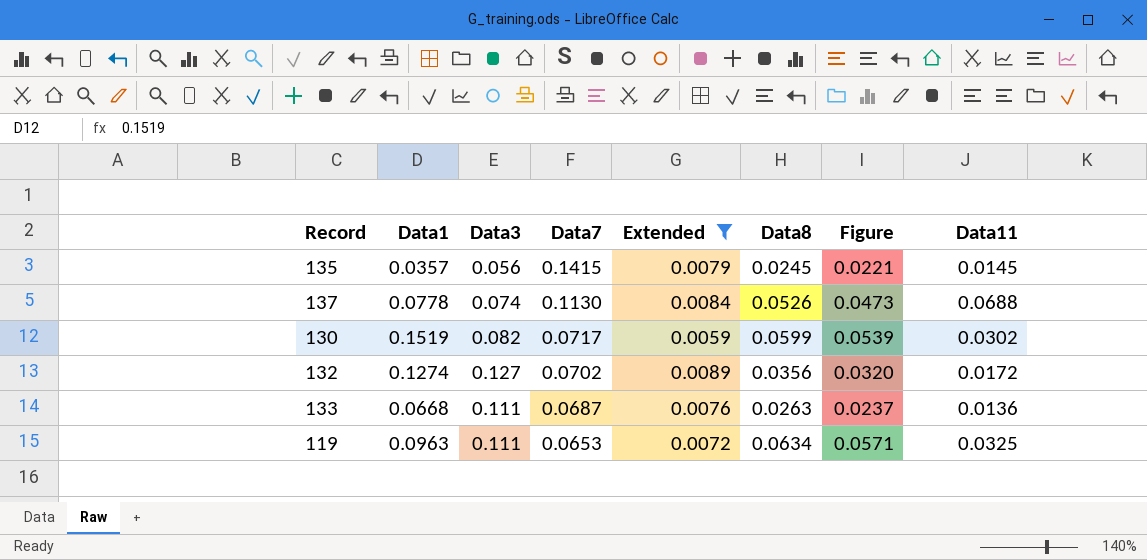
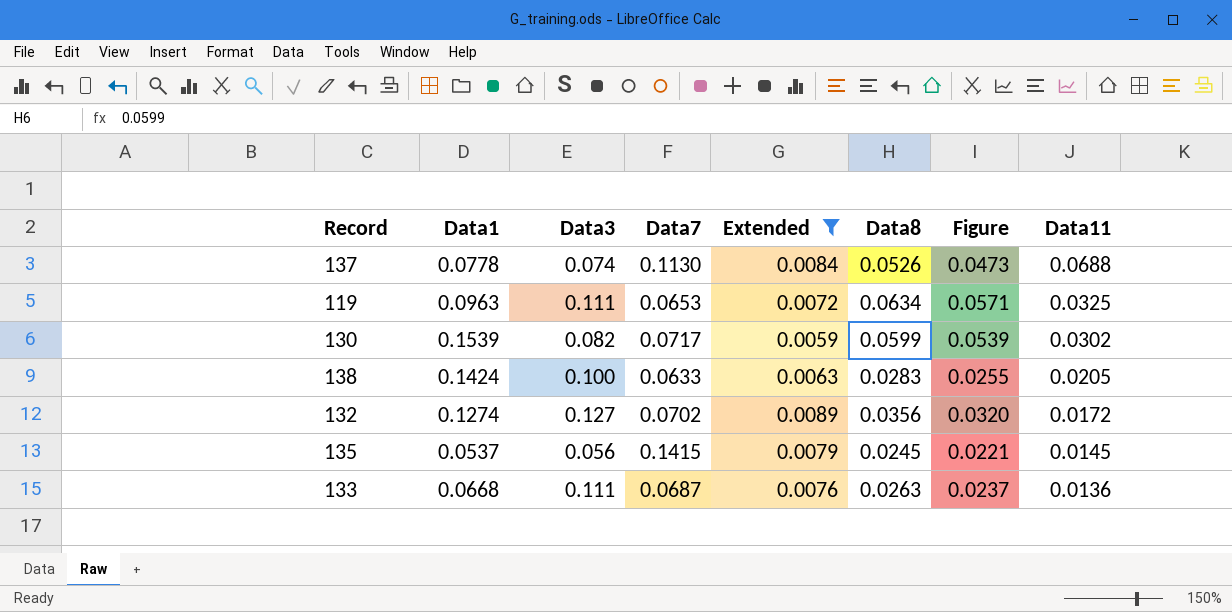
row order: Data7 descending -> Data11 descending
130 | Data1: 0.1519 -> 0.1539
row 138: none -> 0.1424 | 0.100 | 0.0633 | 0.0063 | 0.0283 | 0.0255 | 0.0205
135 | Data1: 0.0357 -> 0.0537

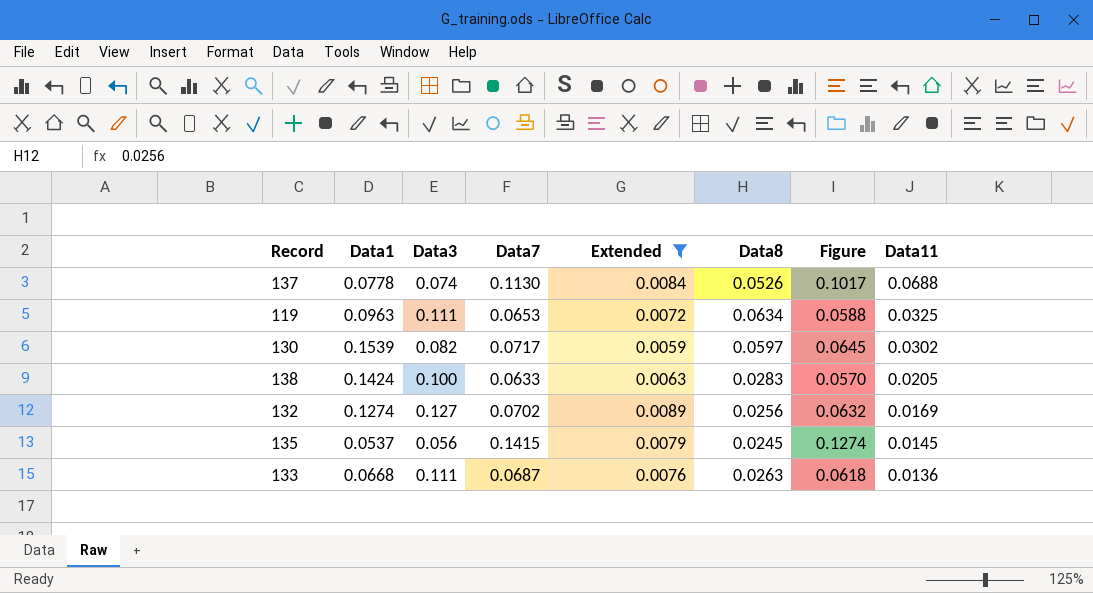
column Figure | formula: [Data8] * 0.9 -> [Data7] * 0.9
130 | Data8: 0.0599 -> 0.0597
132 | Data8: 0.0356 -> 0.0256
132 | Data11: 0.0172 -> 0.0169

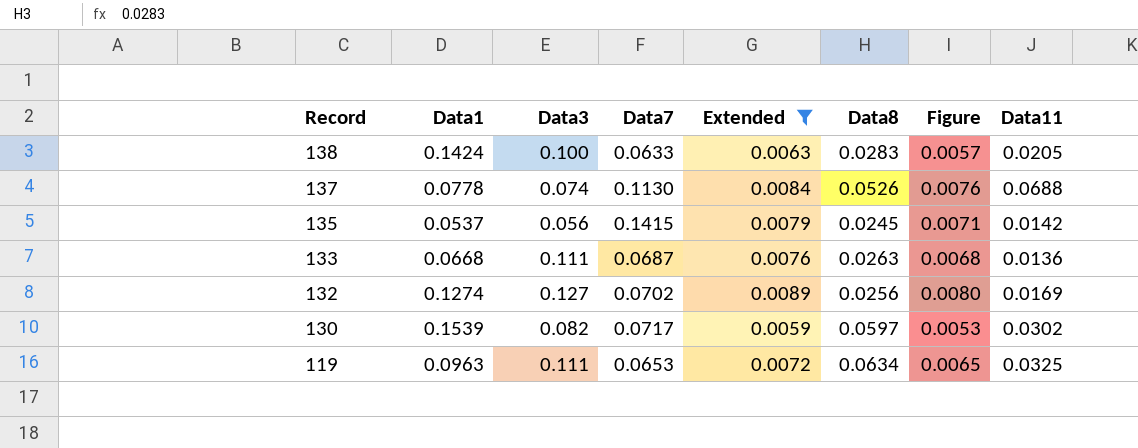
row order: Data11 descending -> Record descending
column Figure | formula: [Data7] * 0.9 -> [Extended] * 0.9
135 | Data11: 0.0145 -> 0.0142

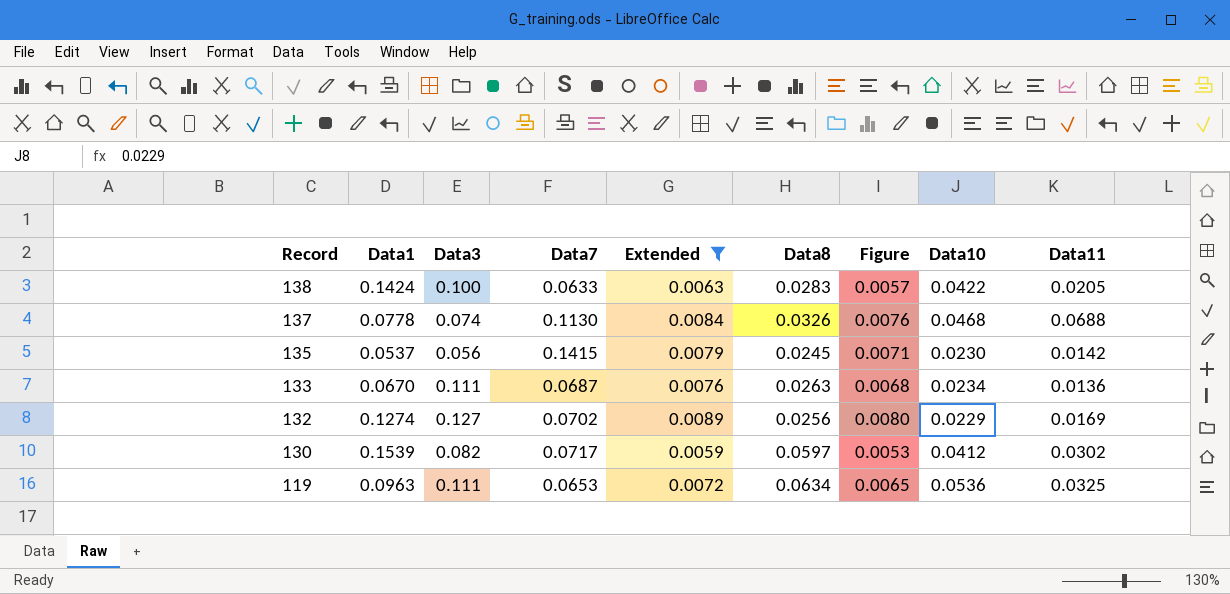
column Data10 | position: none -> 8
137 | Data8: 0.0526 -> 0.0326
133 | Data1: 0.0668 -> 0.0670

